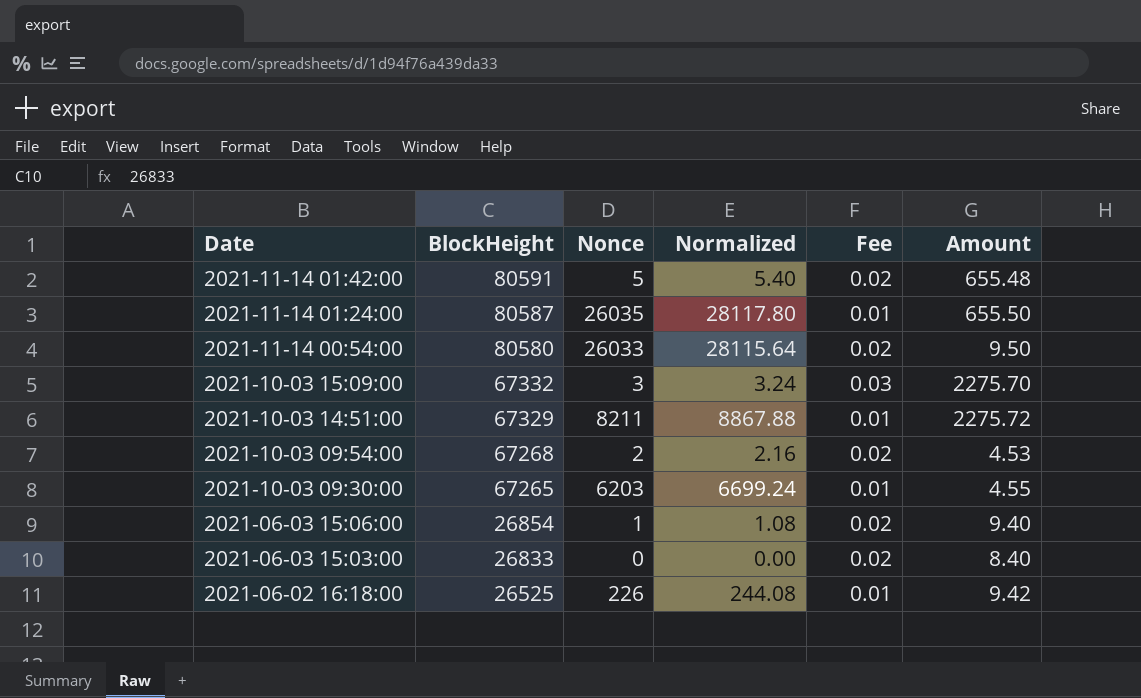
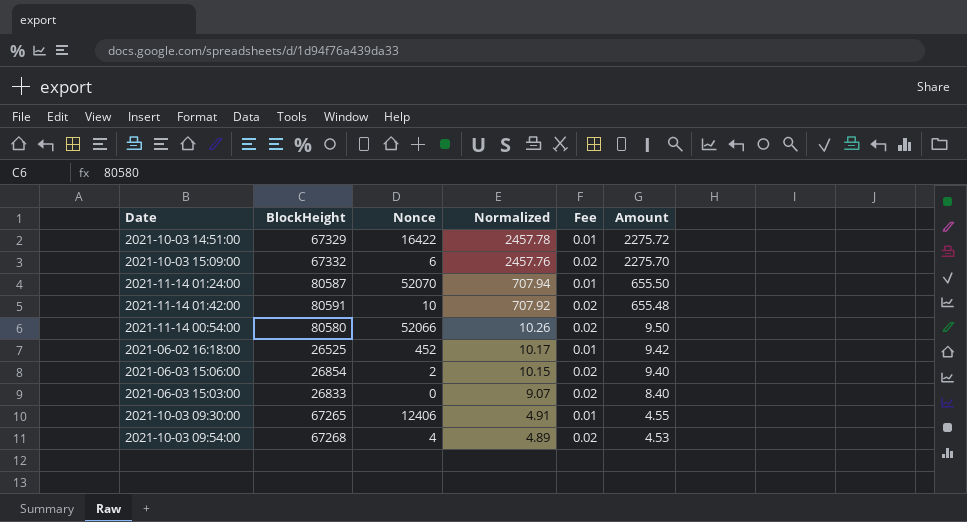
row order: Date descending -> Normalized descending
column Normalized | formula: [Nonce] * 1.08 -> [Amount] * 1.08
2021-10-03 14:51:00 | Nonce: 8211 -> 16422
2021-10-03 15:09:00 | Nonce: 3 -> 6
2021-10-03 15:09:00 | Fee: 0.03 -> 0.02
2021-11-14 01:24:00 | Nonce: 26035 -> 52070
2021-11-14 01:42:00 | Nonce: 5 -> 10
2021-11-14 00:54:00 | Nonce: 26033 -> 52066
2021-06-02 16:18:00 | Nonce: 226 -> 452
2021-06-03 15:06:00 | Nonce: 1 -> 2
2021-10-03 09:30:00 | Nonce: 6203 -> 12406
2021-10-03 09:54:00 | Nonce: 2 -> 4

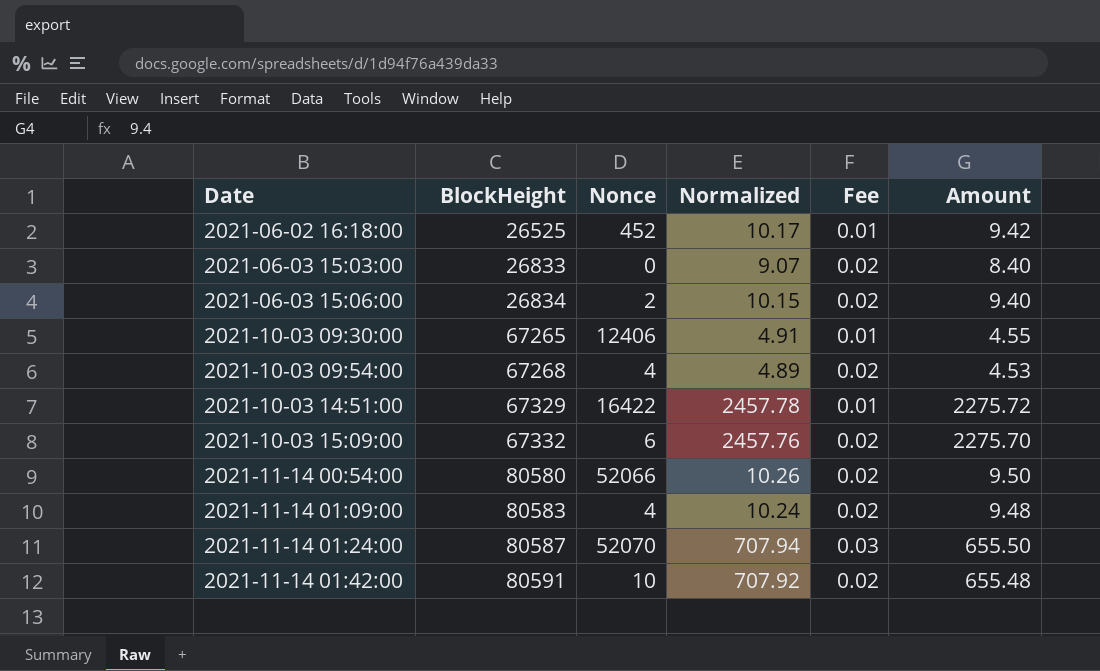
row order: Normalized descending -> Date ascending
2021-06-03 15:06:00 | BlockHeight: 26854 -> 26834
row 2021-11-14 01:09:00: none -> 80583 | 4 | 10.24 | 0.02 | 9.48
2021-11-14 01:24:00 | Fee: 0.01 -> 0.03

